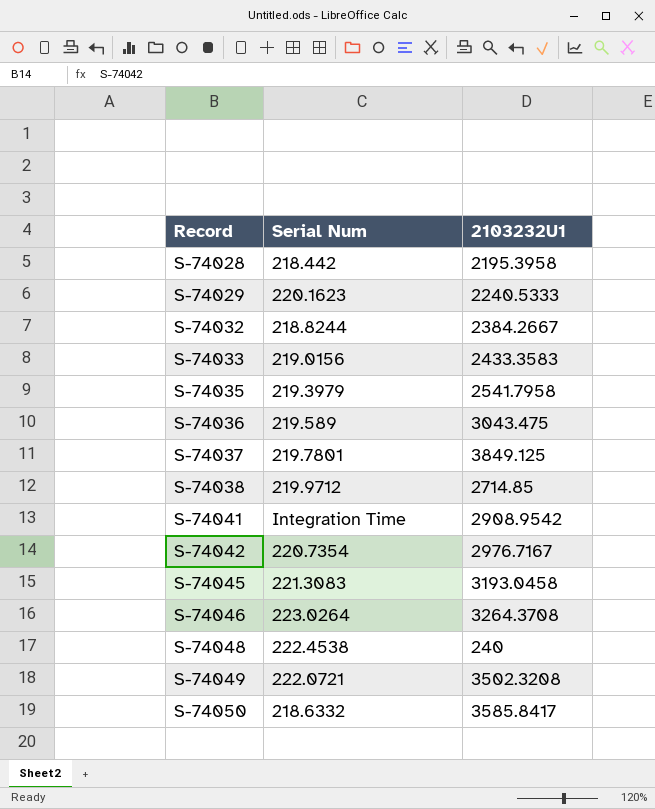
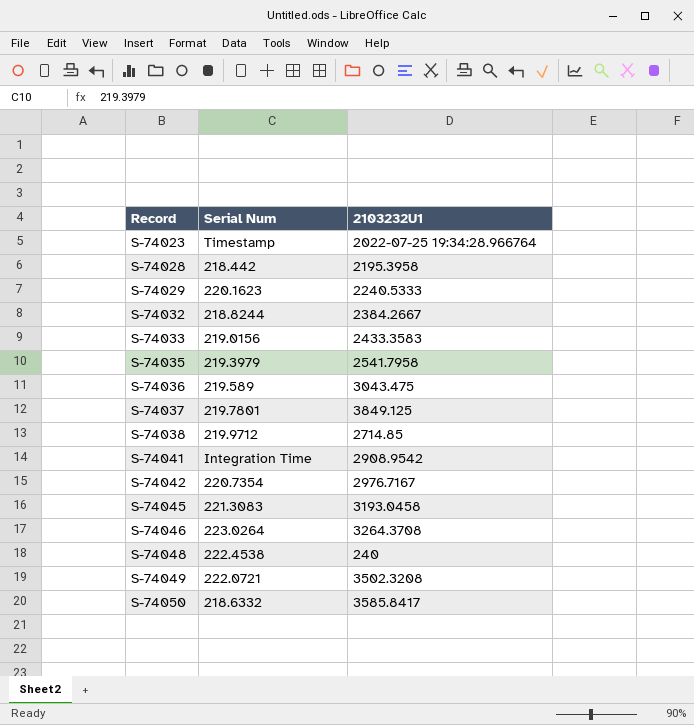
row S-74023: none -> Timestamp | 2022-07-25 19:34:28.966764

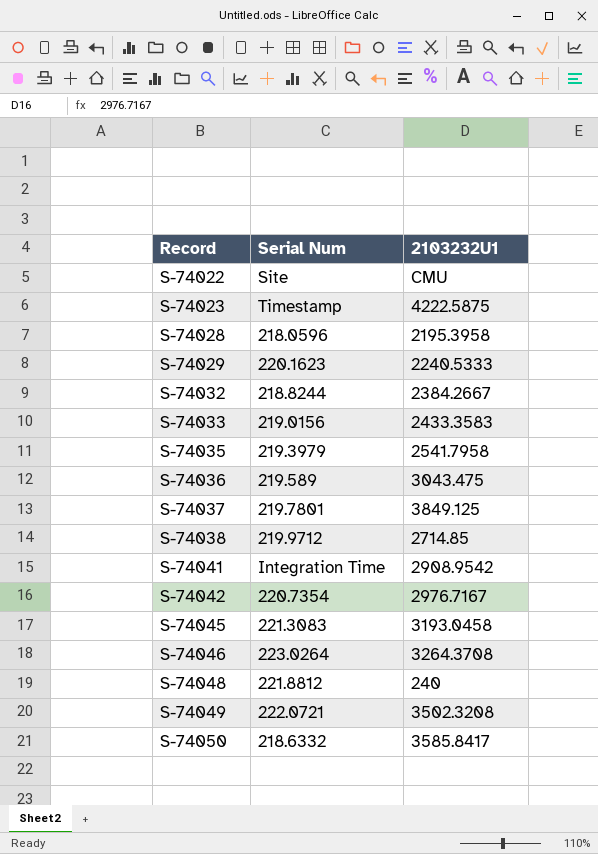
row S-74022: none -> Site | CMU
S-74023 | 2103232U1: 2022-07-25 19:34:28.966764 -> 4222.5875
S-74028 | Serial Num: 218.442 -> 218.0596
S-74048 | Serial Num: 222.4538 -> 221.8812

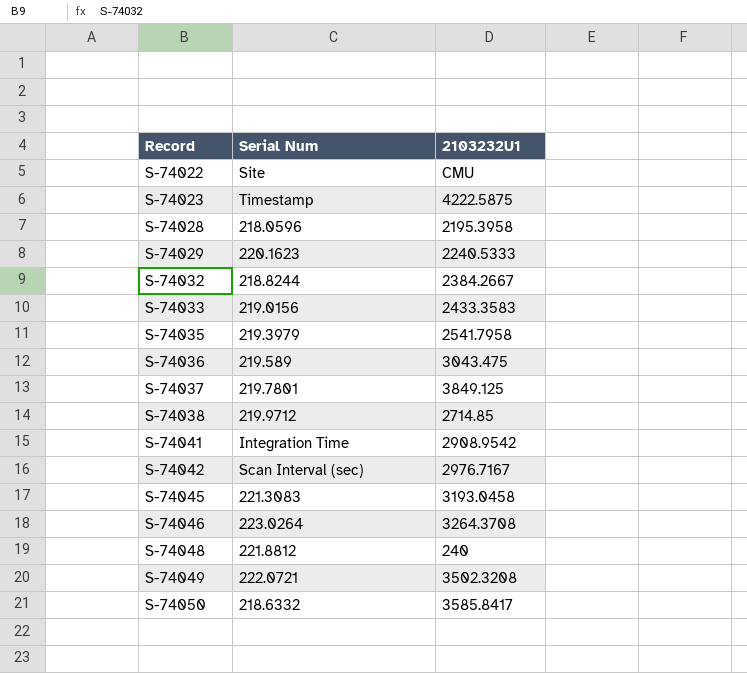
S-74042 | Serial Num: 220.7354 -> Scan Interval (sec)

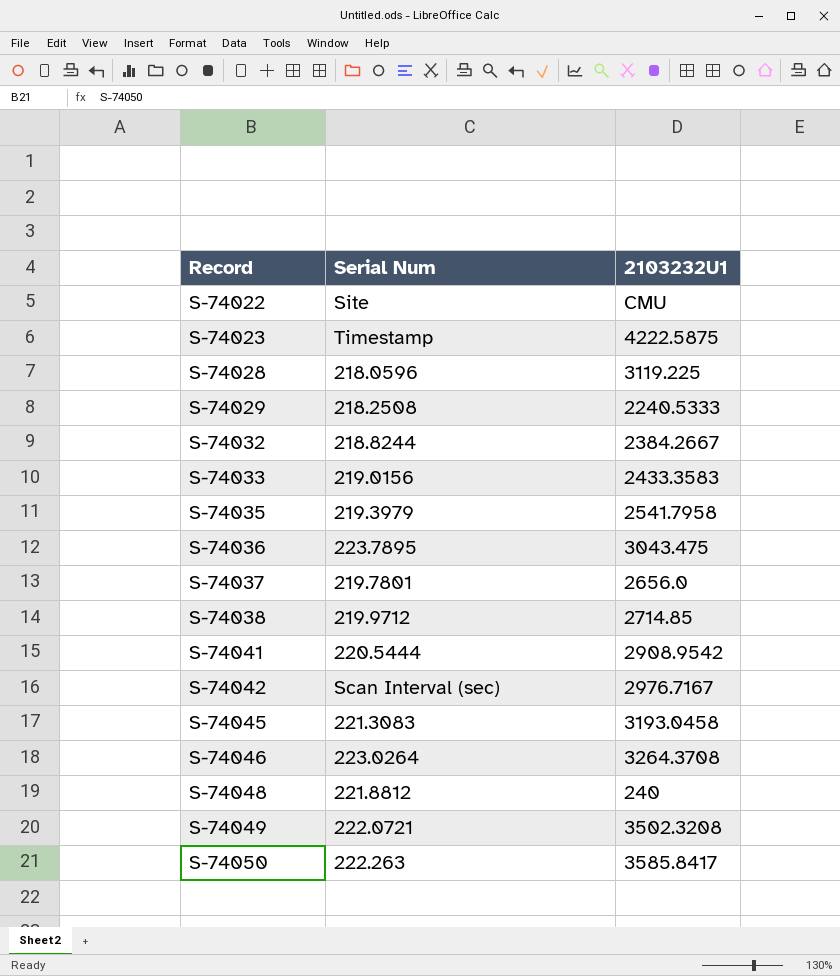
S-74028 | 2103232U1: 2195.3958 -> 3119.225
S-74029 | Serial Num: 220.1623 -> 218.2508
S-74036 | Serial Num: 219.589 -> 223.7895
S-74037 | 2103232U1: 3849.125 -> 2656.0
S-74041 | Serial Num: Integration Time -> 220.5444
S-74050 | Serial Num: 218.6332 -> 222.263

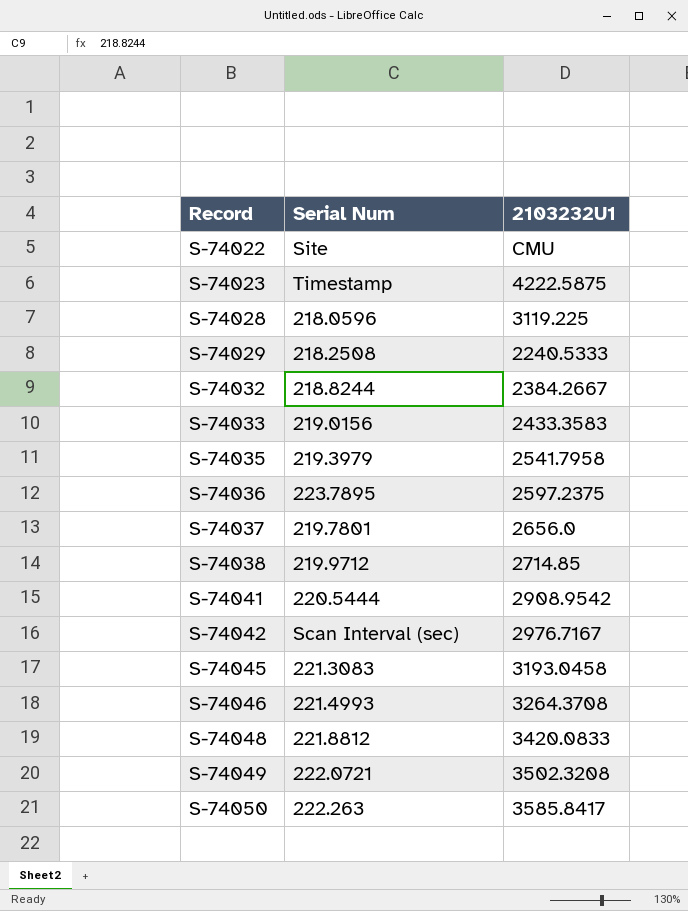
S-74036 | 2103232U1: 3043.475 -> 2597.2375
S-74046 | Serial Num: 223.0264 -> 221.4993
S-74048 | 2103232U1: 240 -> 3420.0833

